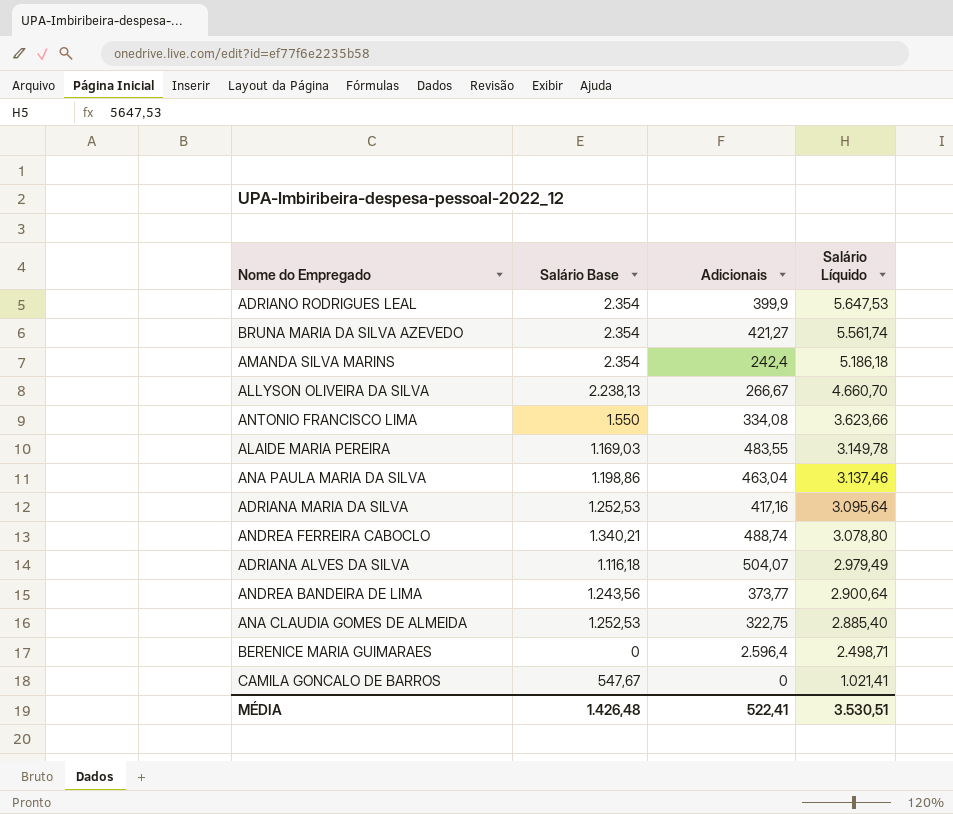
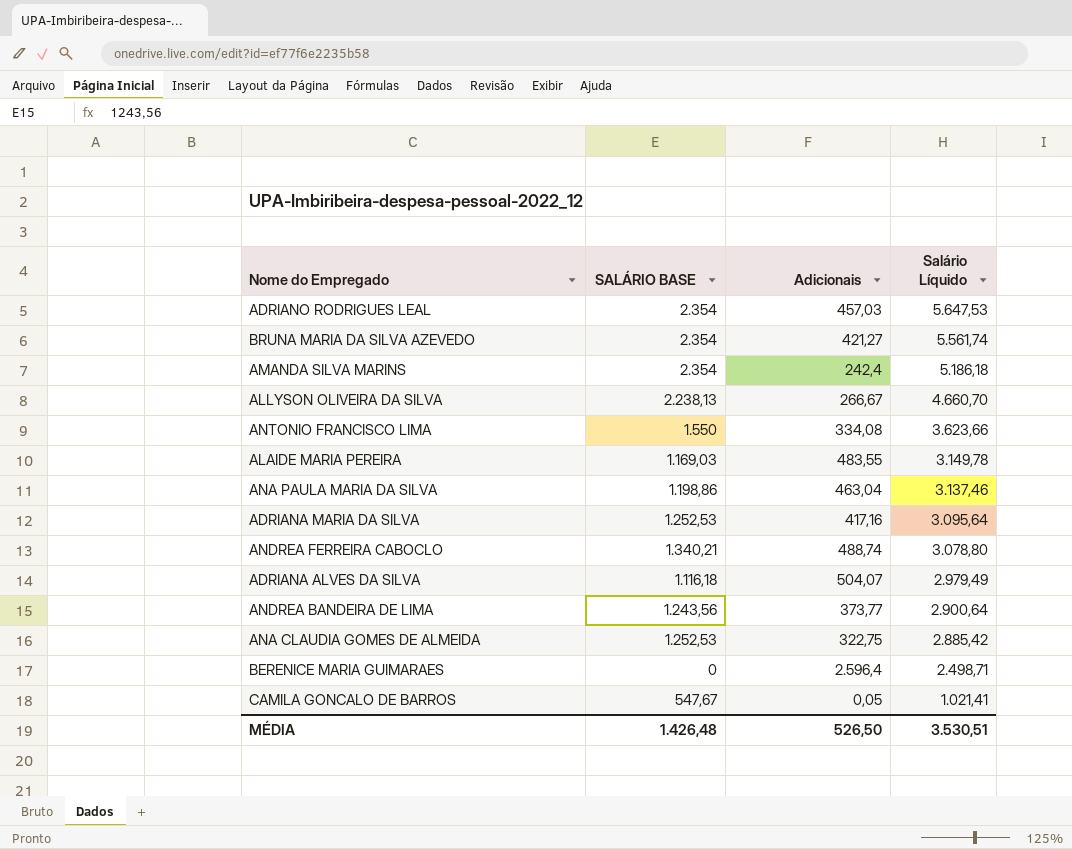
column name: Salário Base -> SALÁRIO BASE
ADRIANO RODRIGUES LEAL | Adicionais: 399,9 -> 457,03
ANA CLAUDIA GOMES DE ALMEIDA | Salário Líquido: 2.885,40 -> 2.885,42
CAMILA GONCALO DE BARROS | Adicionais: 0 -> 0,05
MÉDIA | Adicionais: 522,41 -> 526,50

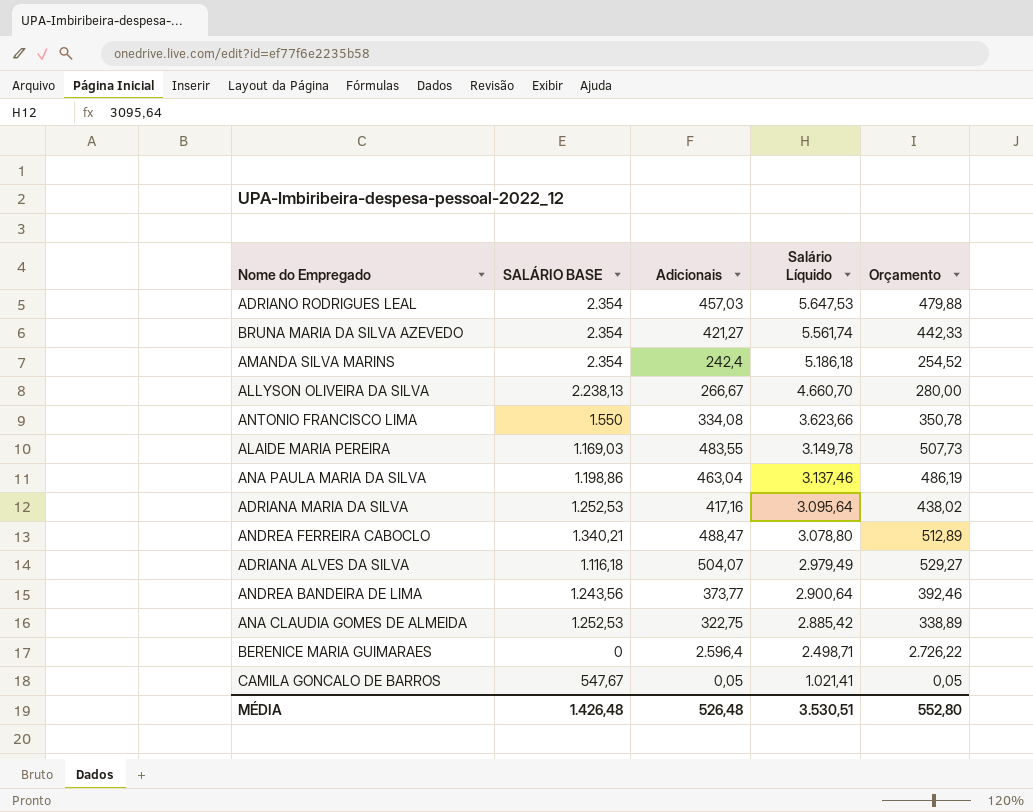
column Orçamento | formula: none -> [Adicionais] * 1,05
ANDREA FERREIRA CABOCLO | Adicionais: 488,74 -> 488,47
MÉDIA | Adicionais: 526,50 -> 526,48

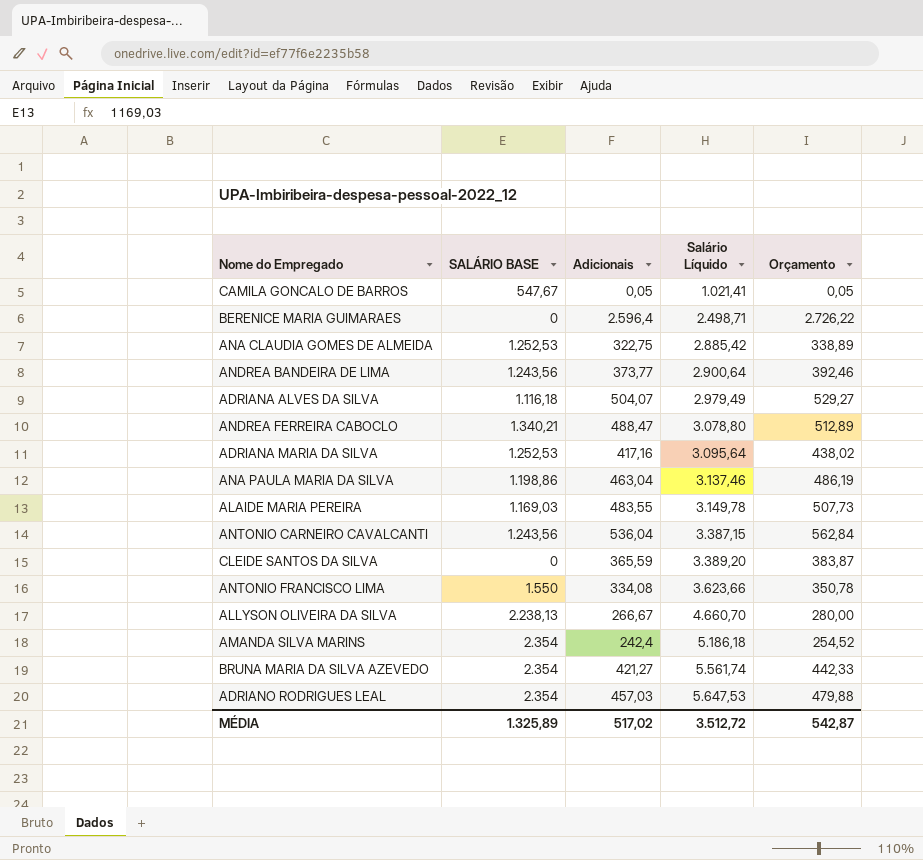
row order: Salário Líquido descending -> Salário Líquido ascending
row ANTONIO CARNEIRO CAVALCANTI: none -> 1.243,56 | 536,04 | 3.387,15 | 562,84
row CLEIDE SANTOS DA SILVA: none -> 0 | 365,59 | 3.389,20 | 383,87
MÉDIA | SALÁRIO BASE: 1.426,48 -> 1.325,89
MÉDIA | Adicionais: 526,48 -> 517,02
MÉDIA | Salário Líquido: 3.530,51 -> 3.512,72
MÉDIA | Orçamento: 552,80 -> 542,87

